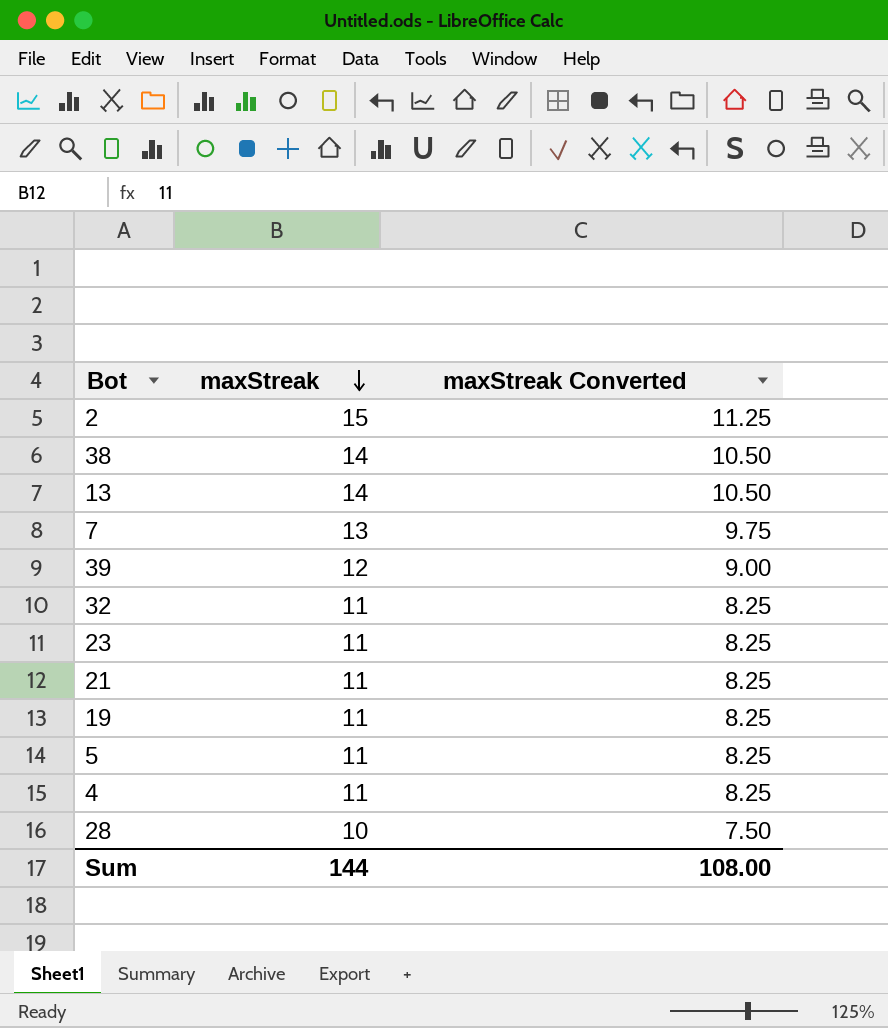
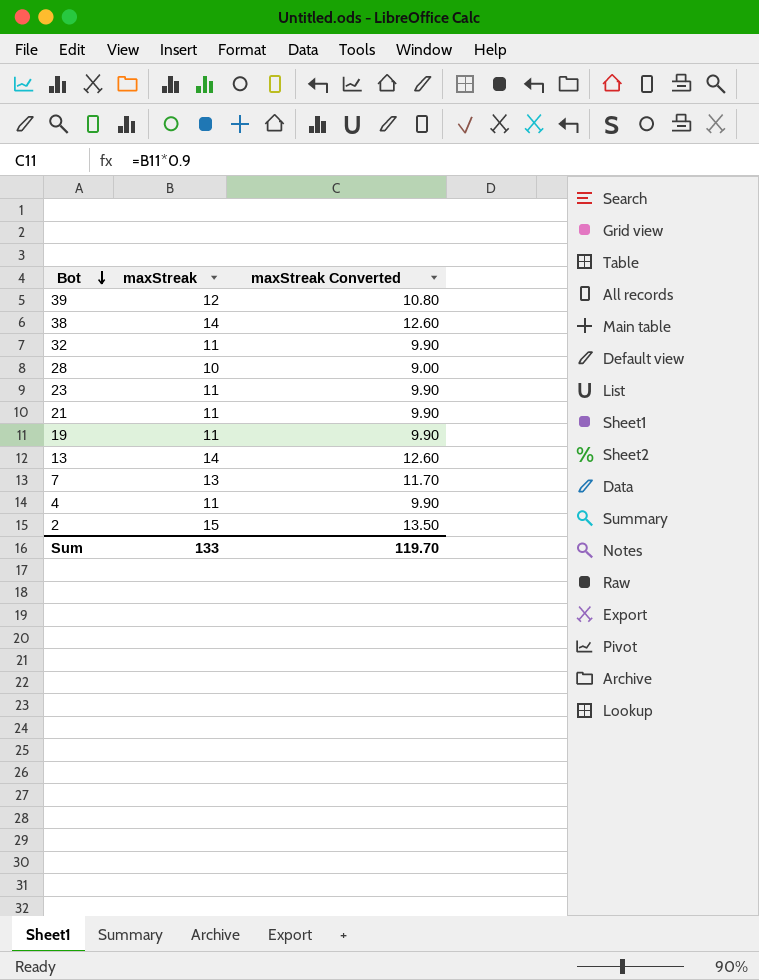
row order: maxStreak descending -> Bot descending
column maxStreak Converted | formula: [maxStreak] * 0.75 -> [maxStreak] * 0.9
row 5: 11 | 8.25 -> none
Sum | maxStreak: 144 -> 133
Sum | maxStreak Converted: 108.00 -> 119.70

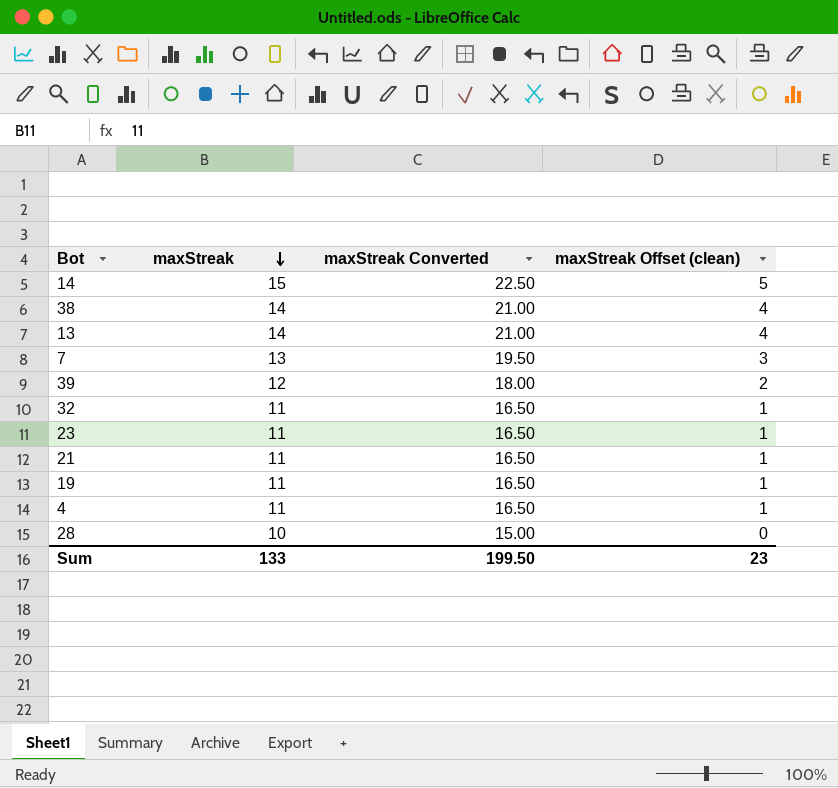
row order: Bot descending -> maxStreak descending
column maxStreak Converted | formula: [maxStreak] * 0.9 -> [maxStreak] * 1.5
column maxStreak Offset (clean) | formula: none -> [maxStreak] - 10
row 2: 15 | 13.50 -> none
row 14: none -> 15 | 22.50 | 5
Sum | maxStreak Converted: 119.70 -> 199.50

